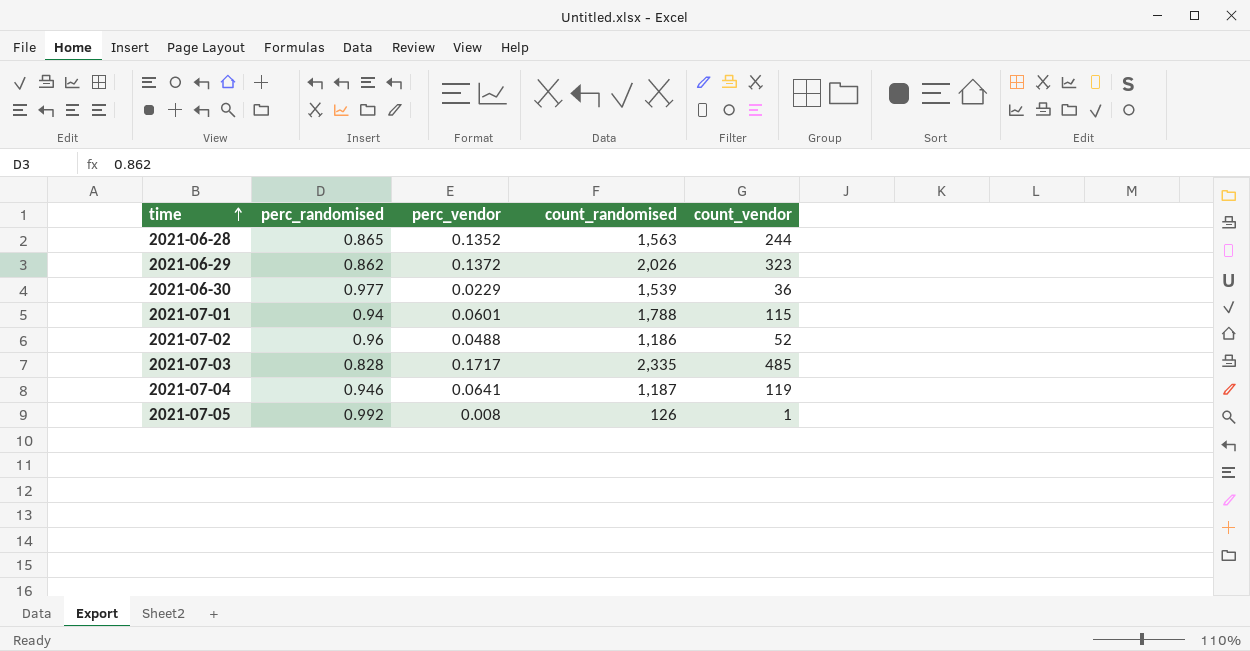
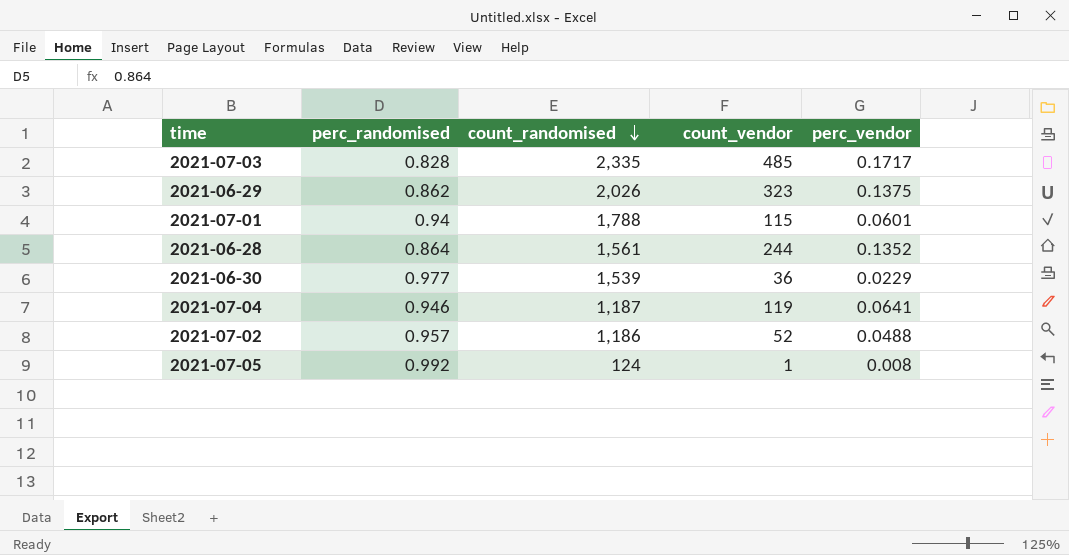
row order: time ascending -> count_randomised descending
column perc_vendor | position: 3 -> 5
2021-06-29 | perc_vendor: 0.1372 -> 0.1375
2021-06-28 | perc_randomised: 0.865 -> 0.864
2021-06-28 | count_randomised: 1,563 -> 1,561
2021-07-02 | perc_randomised: 0.96 -> 0.957
2021-07-05 | count_randomised: 126 -> 124

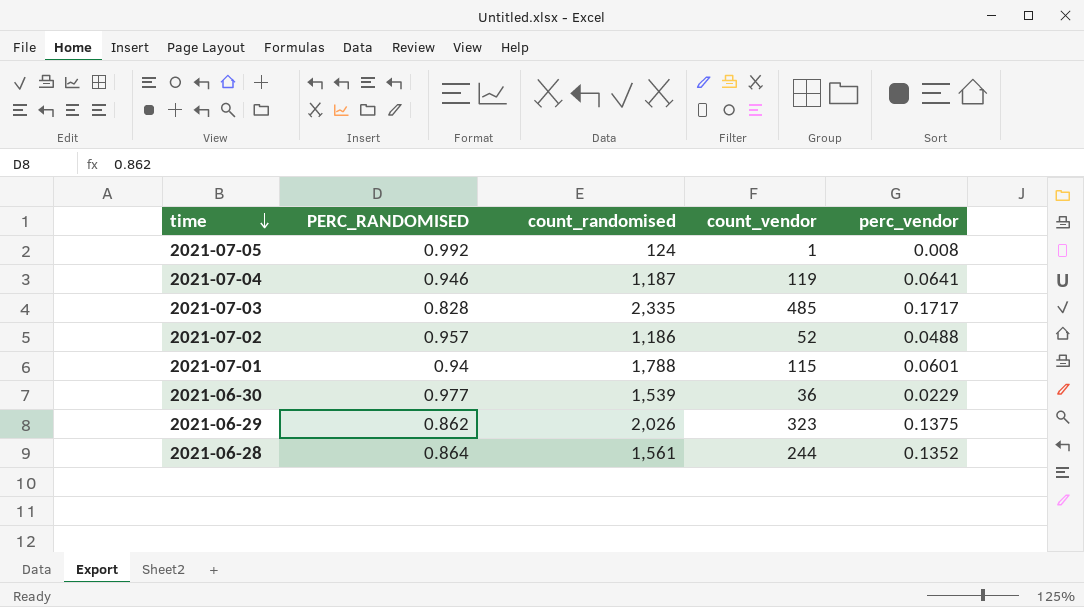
row order: count_randomised descending -> time descending
column name: perc_randomised -> PERC_RANDOMISED

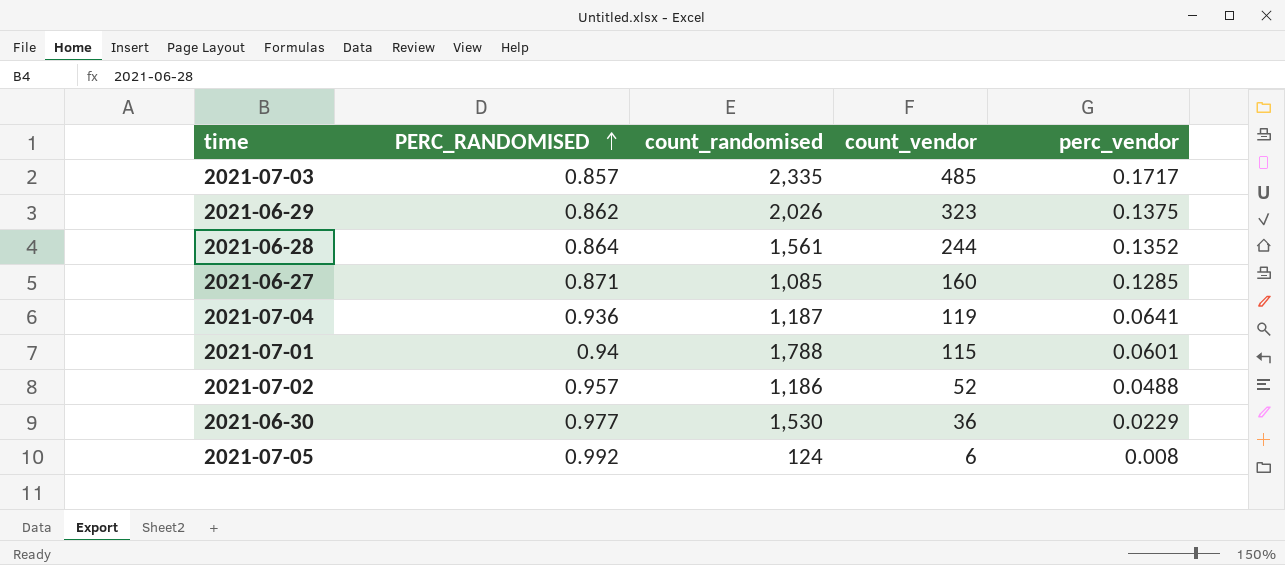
row order: time descending -> PERC_RANDOMISED ascending
2021-07-03 | PERC_RANDOMISED: 0.828 -> 0.857
row 2021-06-27: none -> 0.871 | 1,085 | 160 | 0.1285
2021-07-04 | PERC_RANDOMISED: 0.946 -> 0.936
2021-06-30 | count_randomised: 1,539 -> 1,530
2021-07-05 | count_vendor: 1 -> 6

